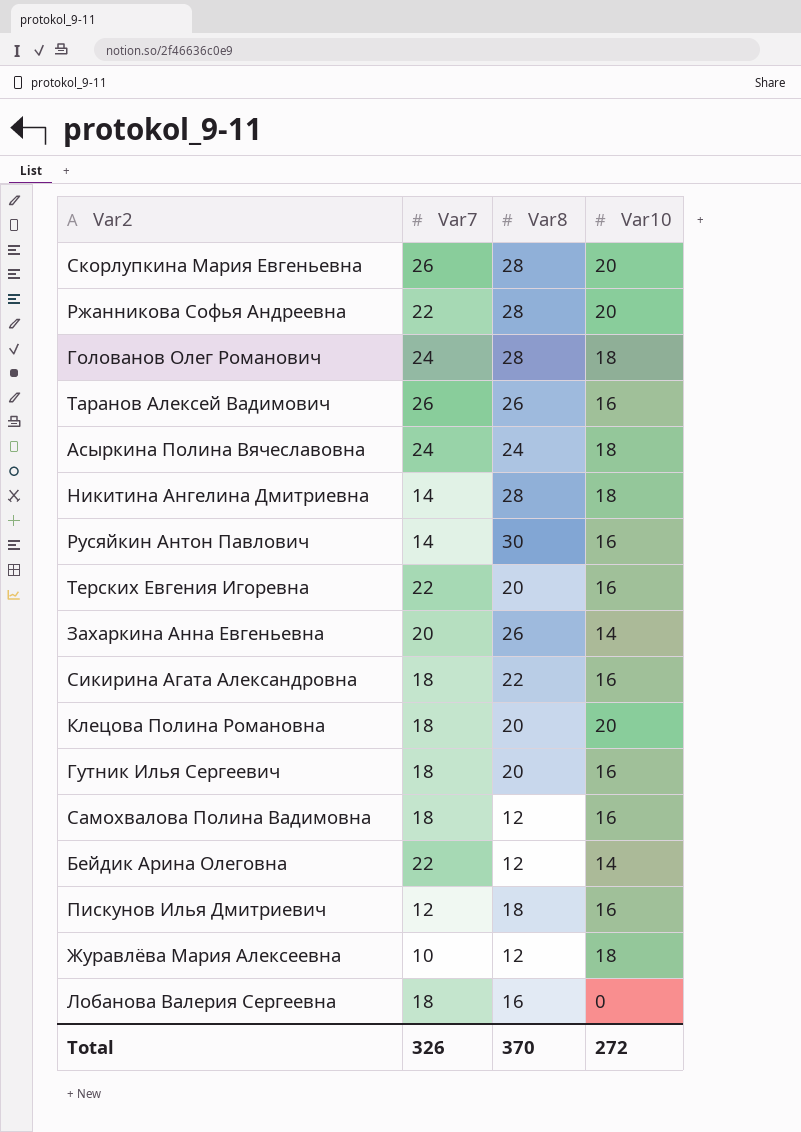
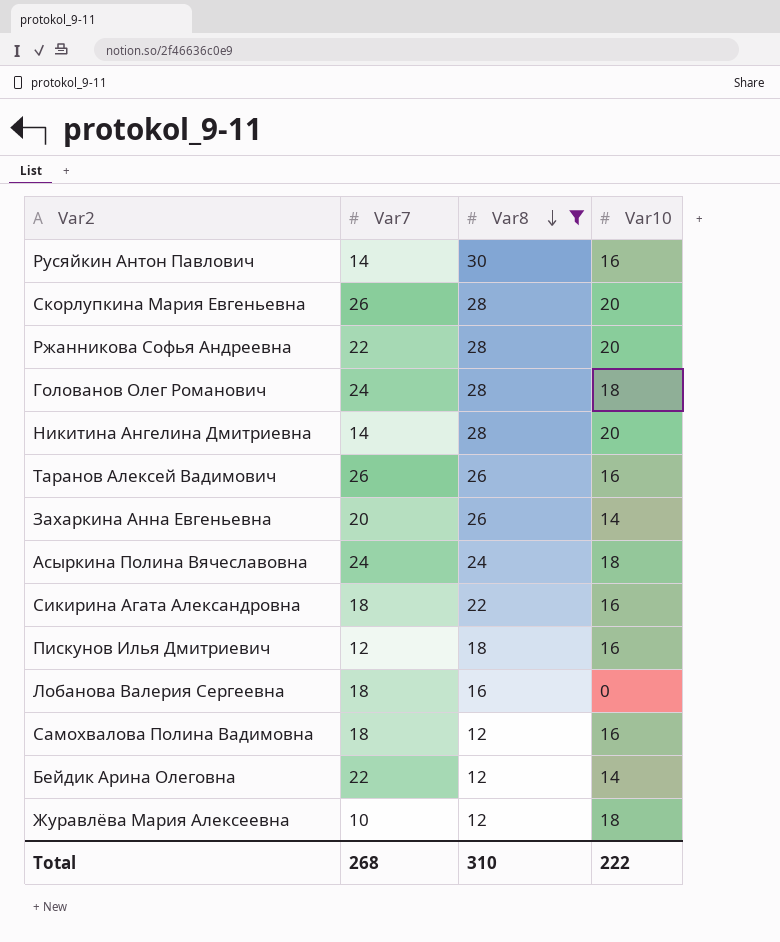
filter: none -> Var8 != 20
row order: none -> Var8 descending
Никитина Ангелина Дмитриевна | Var10: 18 -> 20
Total | Var7: 326 -> 268
Total | Var8: 370 -> 310
Total | Var10: 272 -> 222

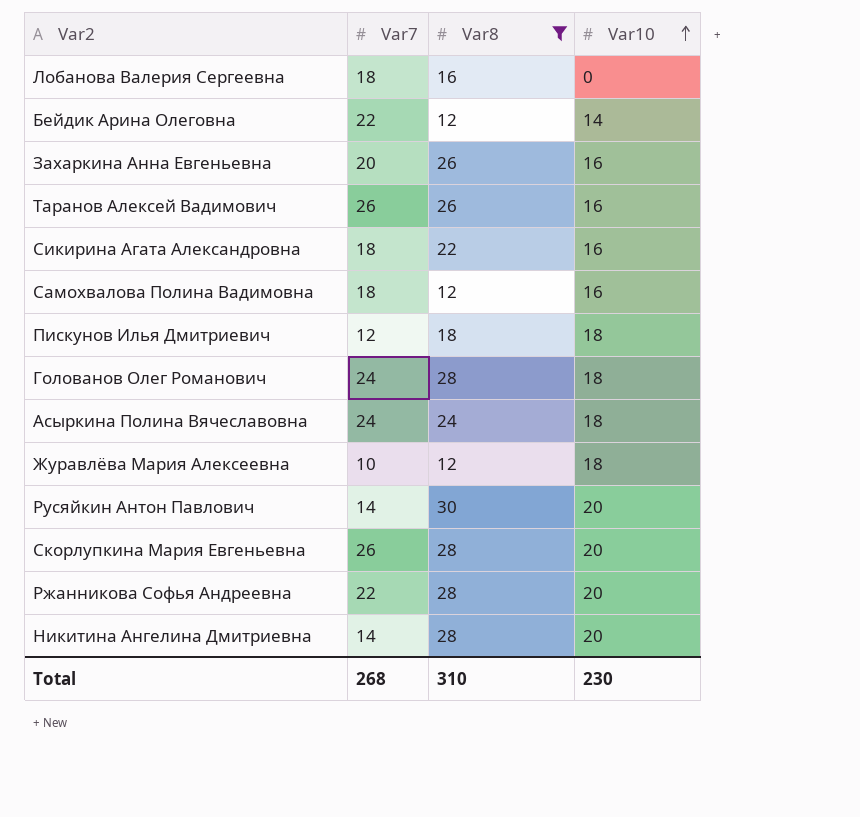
row order: Var8 descending -> Var10 ascending
Захаркина Анна Евгеньевна | Var10: 14 -> 16
Пискунов Илья Дмитриевич | Var10: 16 -> 18
Русяйкин Антон Павлович | Var10: 16 -> 20
Total | Var10: 222 -> 230

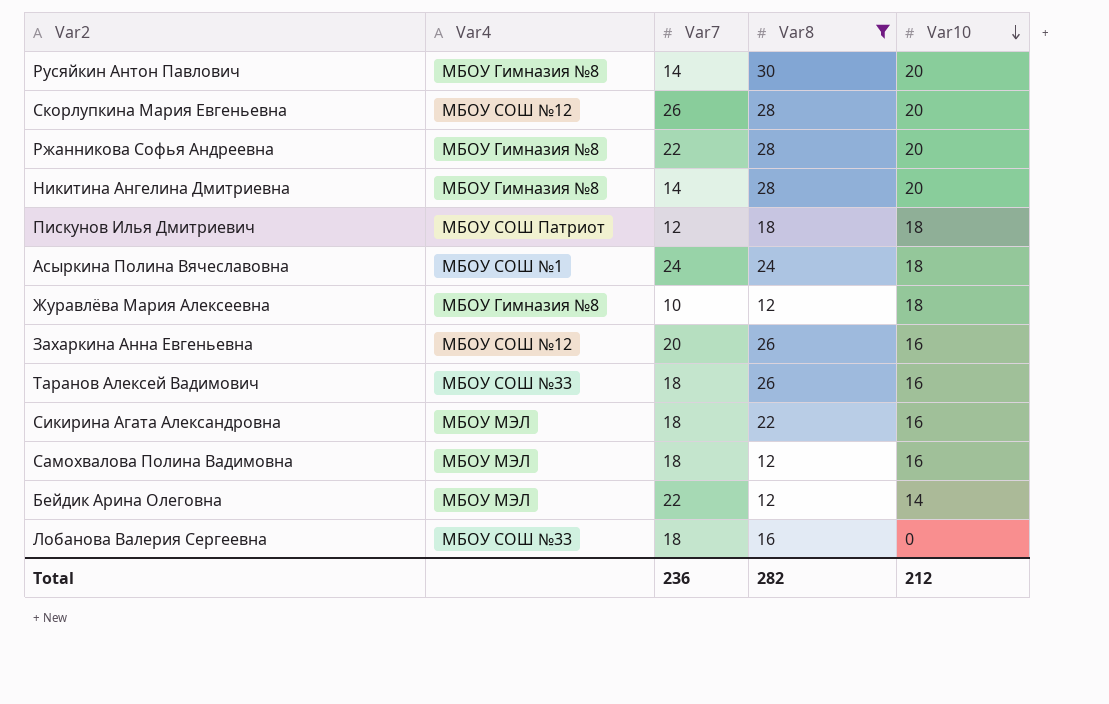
row order: Var10 ascending -> Var10 descending
column Var4 | position: none -> 2
row Голованов Олег Романович: 24 | 28 | 18 -> none
Таранов Алексей Вадимович | Var7: 26 -> 18
Total | Var7: 268 -> 236
Total | Var8: 310 -> 282
Total | Var10: 230 -> 212

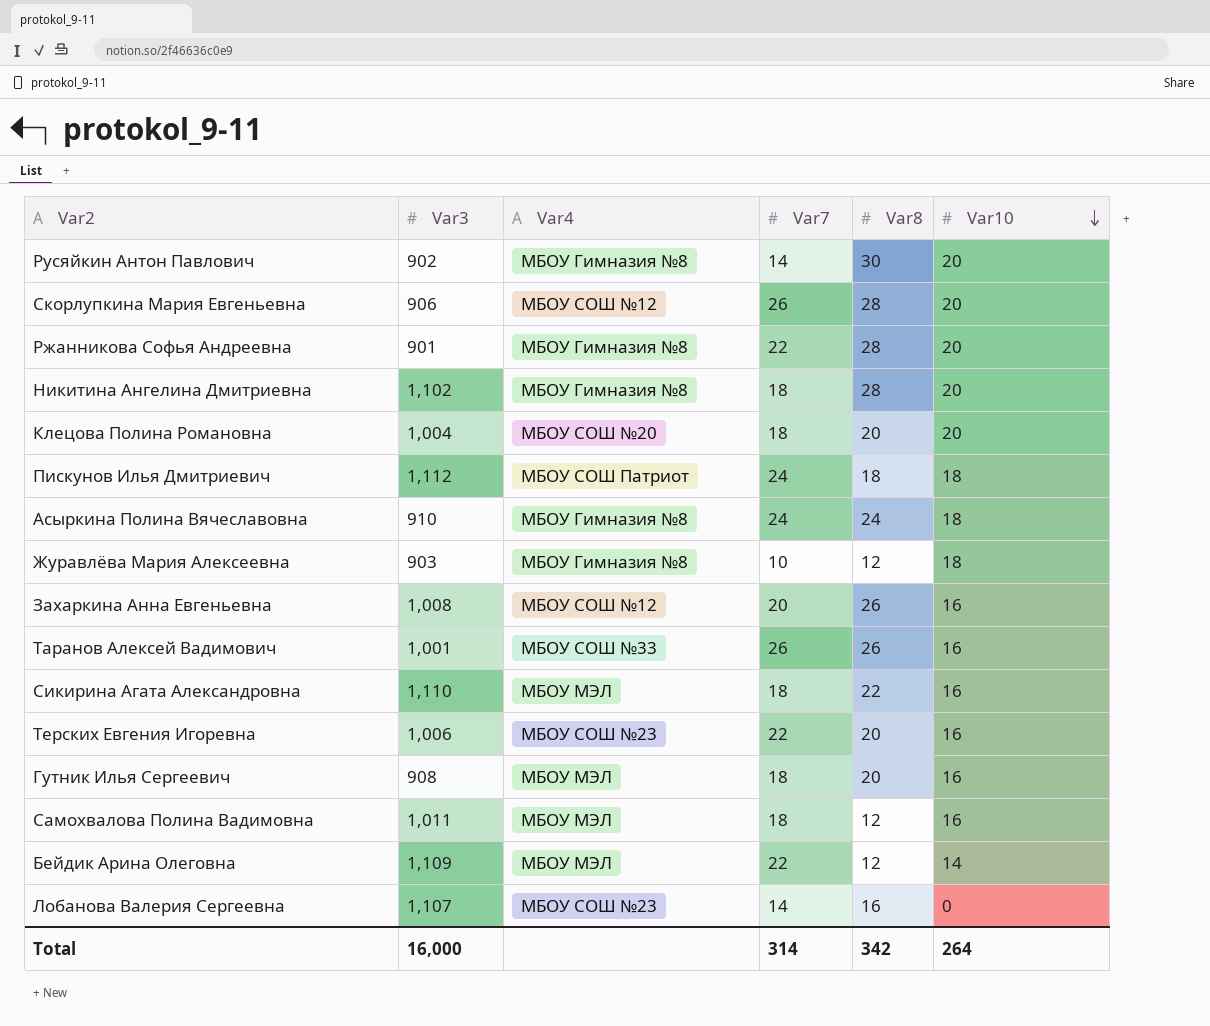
filter: Var8 != 20 -> none
column Var3 | position: none -> 2
Никитина Ангелина Дмитриевна | Var7: 14 -> 18
Пискунов Илья Дмитриевич | Var7: 12 -> 24
Асыркина Полина Вячеславовна | Var4: МБОУ СОШ №1 -> МБОУ Гимназия №8
Таранов Алексей Вадимович | Var7: 18 -> 26
Лобанова Валерия Сергеевна | Var4: МБОУ СОШ №33 -> МБОУ СОШ №23
Лобанова Валерия Сергеевна | Var7: 18 -> 14
Total | Var7: 236 -> 314
Total | Var8: 282 -> 342
Total | Var10: 212 -> 264

